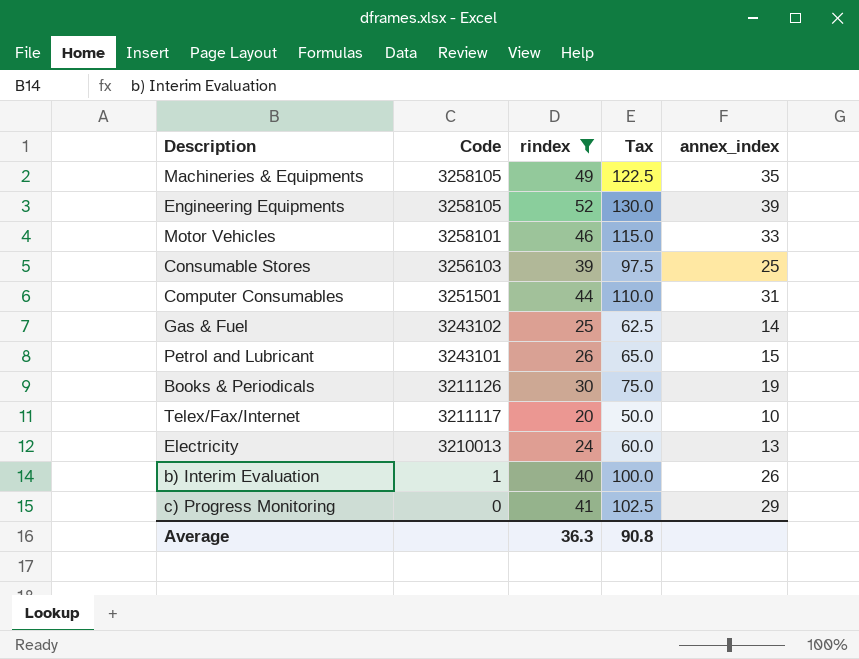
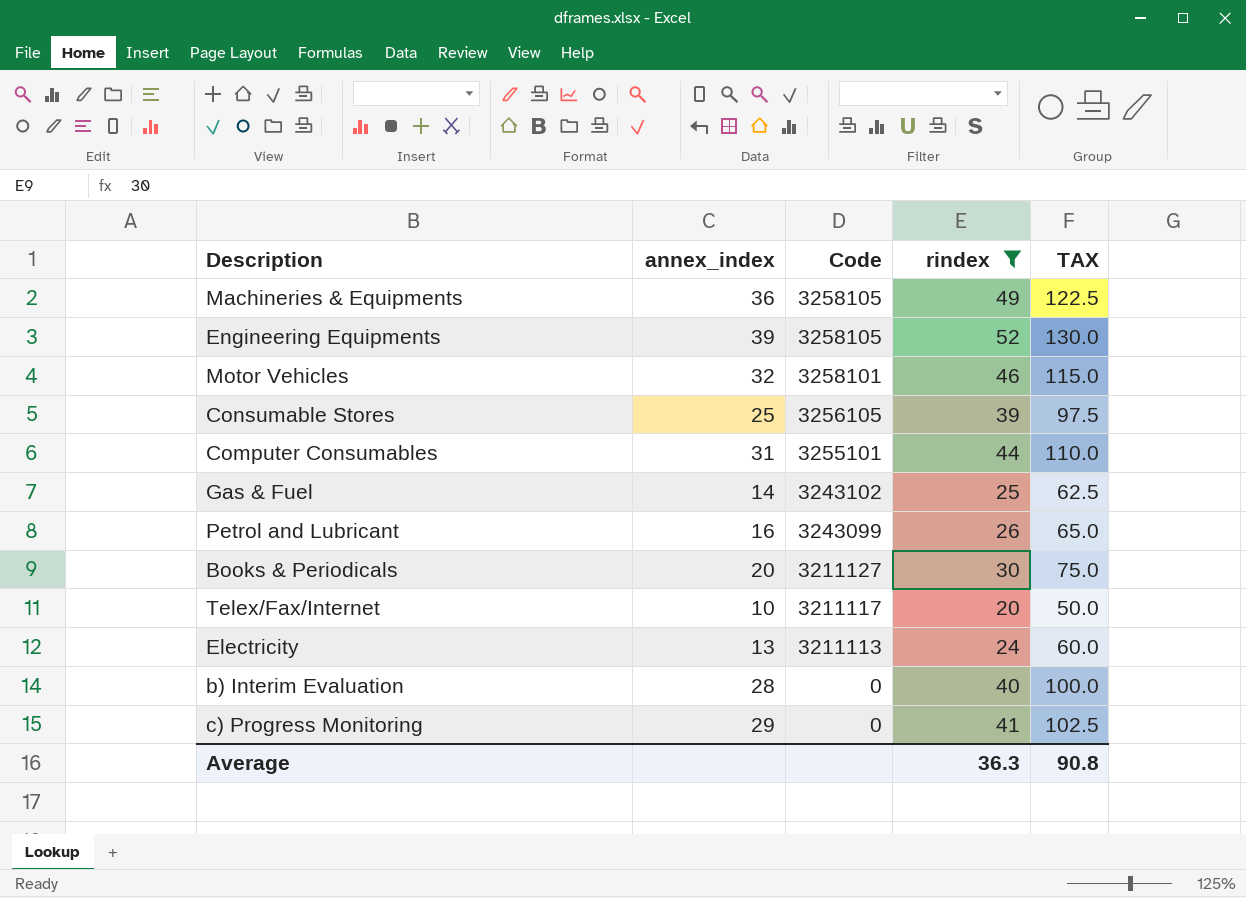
column annex_index | position: 5 -> 2
column name: Tax -> TAX
Machineries & Equipments | annex_index: 35 -> 36
Motor Vehicles | annex_index: 33 -> 32
Consumable Stores | Code: 3256103 -> 3256105
Computer Consumables | Code: 3251501 -> 3255101
Petrol and Lubricant | annex_index: 15 -> 16
Petrol and Lubricant | Code: 3243101 -> 3243099
Books & Periodicals | annex_index: 19 -> 20
Books & Periodicals | Code: 3211126 -> 3211127
Electricity | Code: 3210013 -> 3211113
b) Interim Evaluation | annex_index: 26 -> 28
b) Interim Evaluation | Code: 1 -> 0

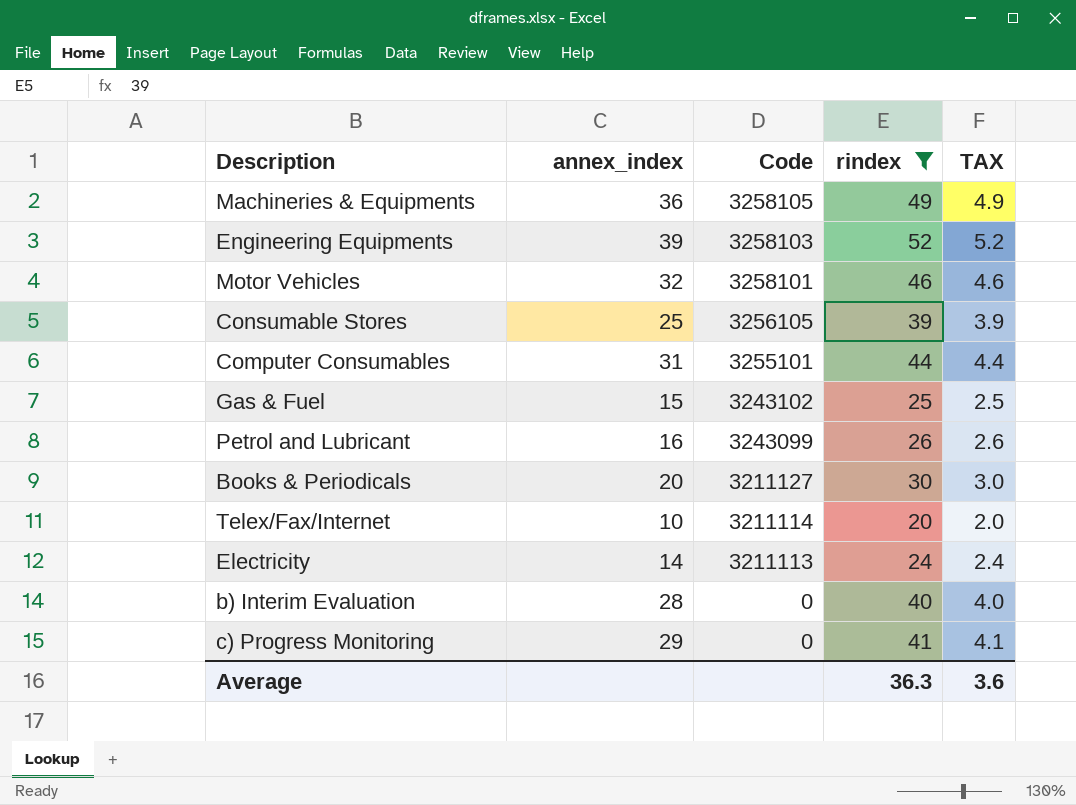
column TAX | formula: [rindex] * 2.5 -> [rindex] * 0.1
Engineering Equipments | Code: 3258105 -> 3258103
Gas & Fuel | annex_index: 14 -> 15
Telex/Fax/Internet | Code: 3211117 -> 3211114
Electricity | annex_index: 13 -> 14
Average | TAX: 90.8 -> 3.6

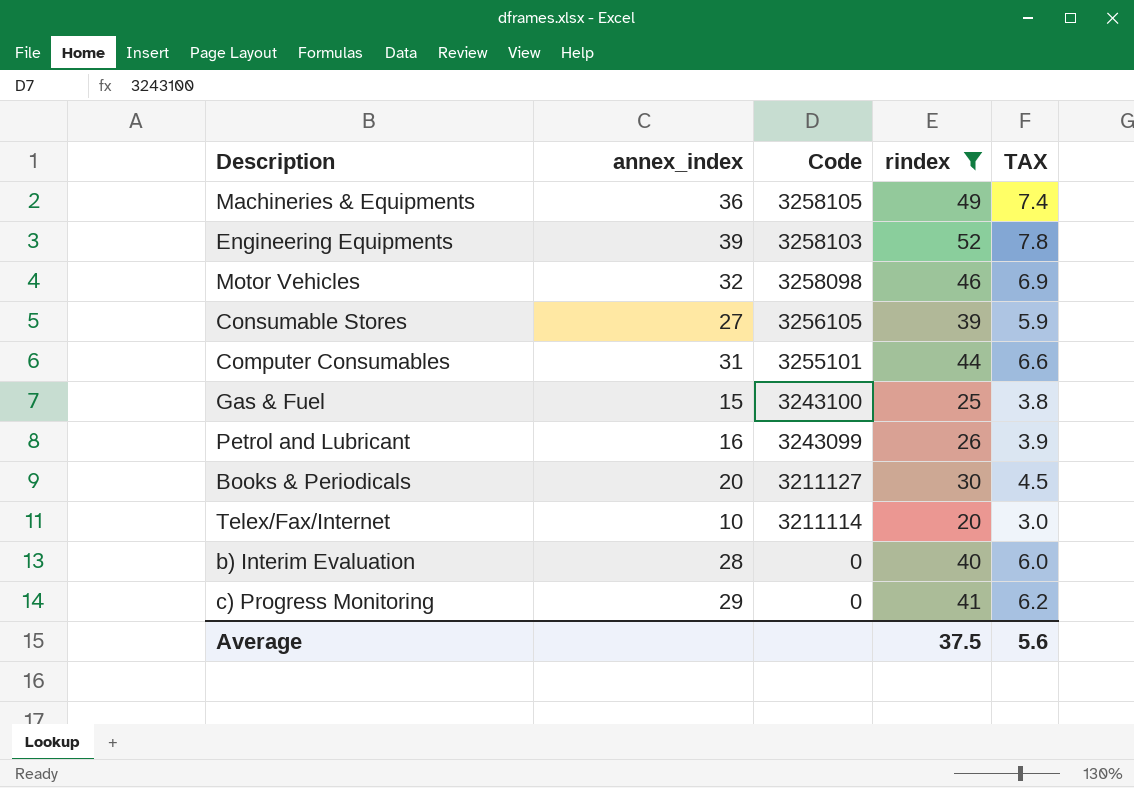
column TAX | formula: [rindex] * 0.1 -> [rindex] * 0.15
row Electricity: 14 | 3211113 | 24 | 2.4 -> none
Motor Vehicles | Code: 3258101 -> 3258098
Consumable Stores | annex_index: 25 -> 27
Gas & Fuel | Code: 3243102 -> 3243100
Average | rindex: 36.3 -> 37.5
Average | TAX: 3.6 -> 5.6

